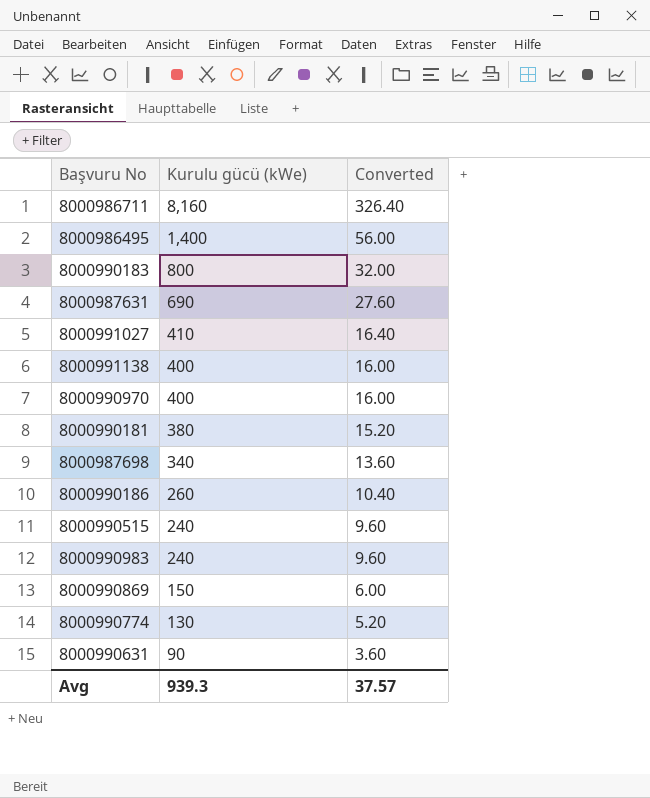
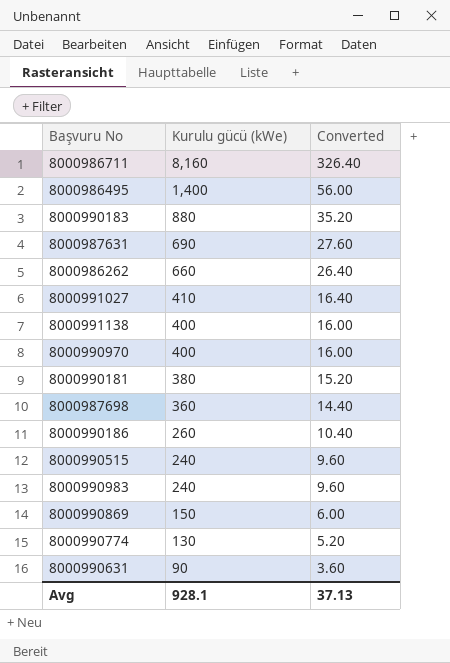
8000990183 | Kurulu gücü (kWe): 800 -> 880
8000990183 | Converted: 32.00 -> 35.20
row 8000986262: none -> 660 | 26.40
8000987698 | Kurulu gücü (kWe): 340 -> 360
8000987698 | Converted: 13.60 -> 14.40
Avg | Kurulu gücü (kWe): 939.3 -> 928.1
Avg | Converted: 37.57 -> 37.13

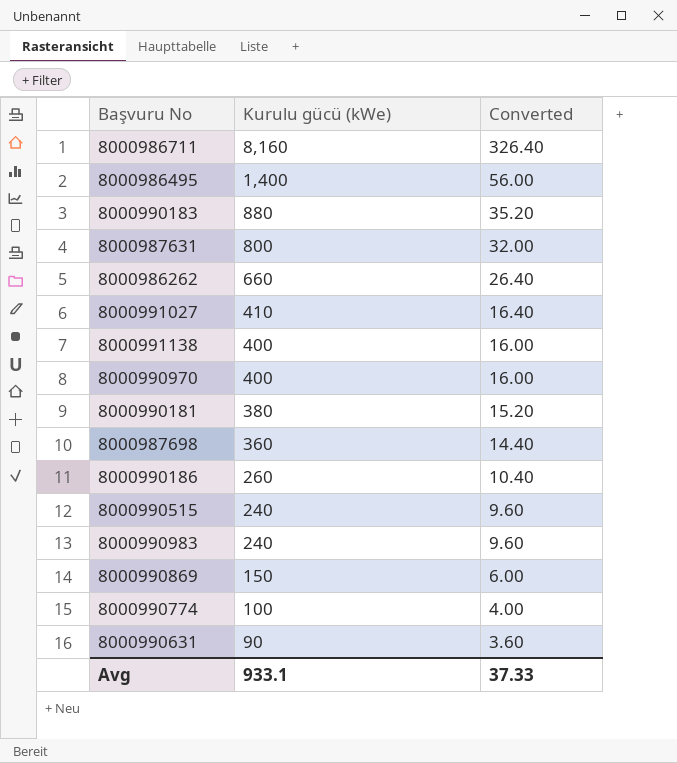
8000987631 | Kurulu gücü (kWe): 690 -> 800
8000987631 | Converted: 27.60 -> 32.00
8000990774 | Kurulu gücü (kWe): 130 -> 100
8000990774 | Converted: 5.20 -> 4.00
Avg | Kurulu gücü (kWe): 928.1 -> 933.1
Avg | Converted: 37.13 -> 37.33

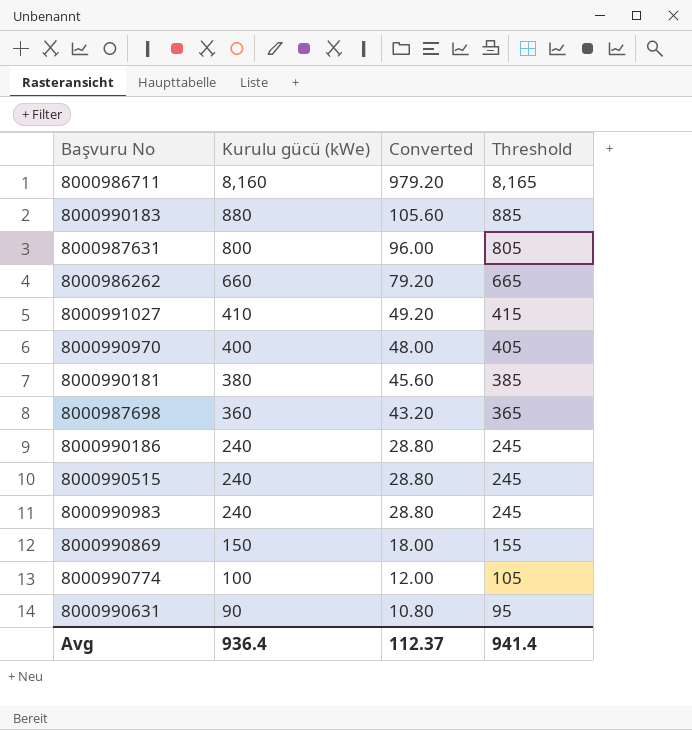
column Converted | formula: [Kurulu gücü (kWe)] * 0.04 -> [Kurulu gücü (kWe)] * 0.12
column Threshold | formula: none -> [Kurulu gücü (kWe)] + 5
row 8000986495: 1,400 | 56.00 -> none
row 8000991138: 400 | 16.00 -> none
8000990186 | Kurulu gücü (kWe): 260 -> 240
Avg | Kurulu gücü (kWe): 933.1 -> 936.4
Avg | Converted: 37.33 -> 112.37

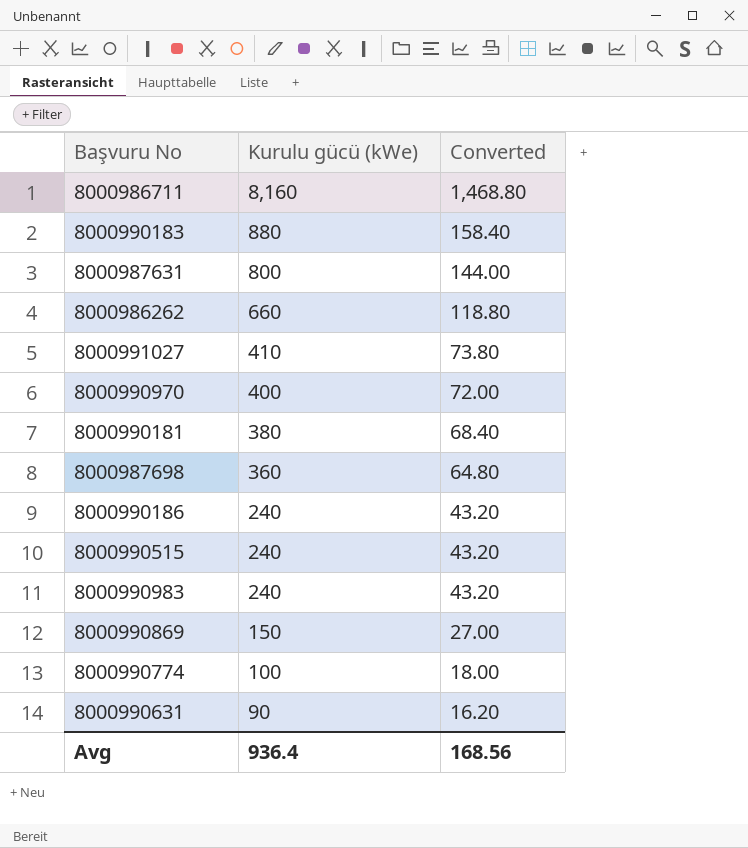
column Threshold | formula: [Kurulu gücü (kWe)] + 5 -> none
column Converted | formula: [Kurulu gücü (kWe)] * 0.12 -> [Kurulu gücü (kWe)] * 0.18
Avg | Converted: 112.37 -> 168.56

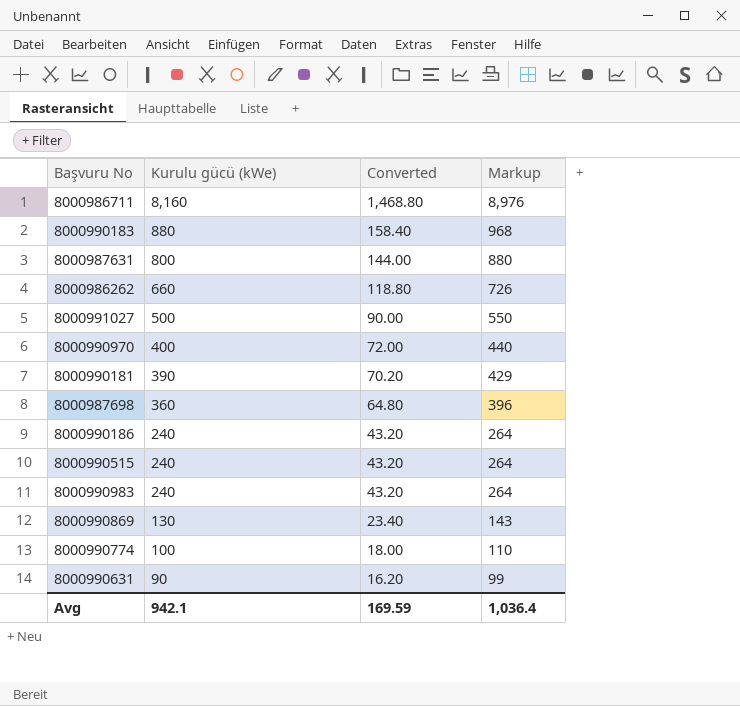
column Markup | formula: none -> [Kurulu gücü (kWe)] * 1.1
8000991027 | Kurulu gücü (kWe): 410 -> 500
8000991027 | Converted: 73.80 -> 90.00
8000990181 | Kurulu gücü (kWe): 380 -> 390
8000990181 | Converted: 68.40 -> 70.20
8000990869 | Kurulu gücü (kWe): 150 -> 130
8000990869 | Converted: 27.00 -> 23.40
Avg | Kurulu gücü (kWe): 936.4 -> 942.1
Avg | Converted: 168.56 -> 169.59

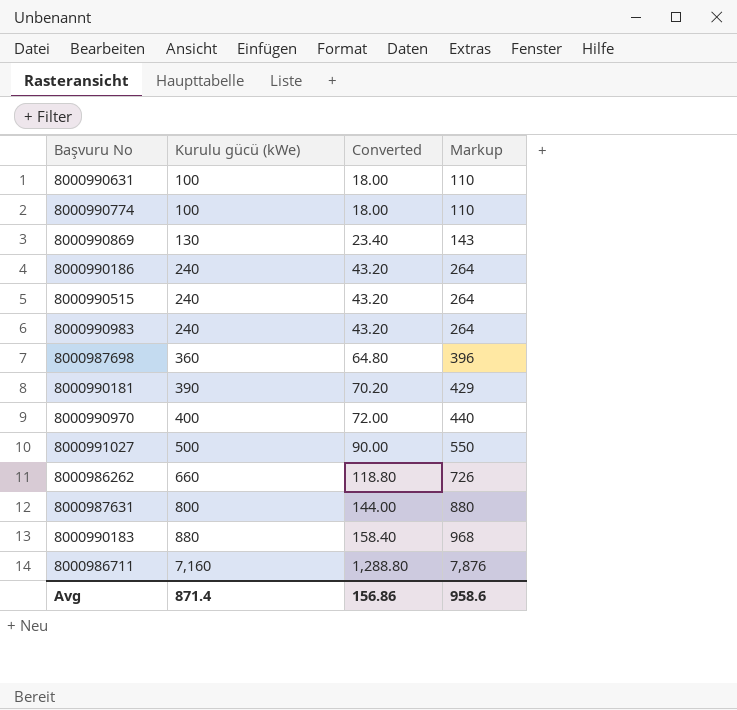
row order: Kurulu gücü (kWe) descending -> Kurulu gücü (kWe) ascending
8000990631 | Kurulu gücü (kWe): 90 -> 100
8000990631 | Converted: 16.20 -> 18.00
8000990631 | Markup: 99 -> 110
8000986711 | Kurulu gücü (kWe): 8,160 -> 7,160
8000986711 | Converted: 1,468.80 -> 1,288.80
8000986711 | Markup: 8,976 -> 7,876
Avg | Kurulu gücü (kWe): 942.1 -> 871.4
Avg | Converted: 169.59 -> 156.86
Avg | Markup: 1,036.4 -> 958.6

